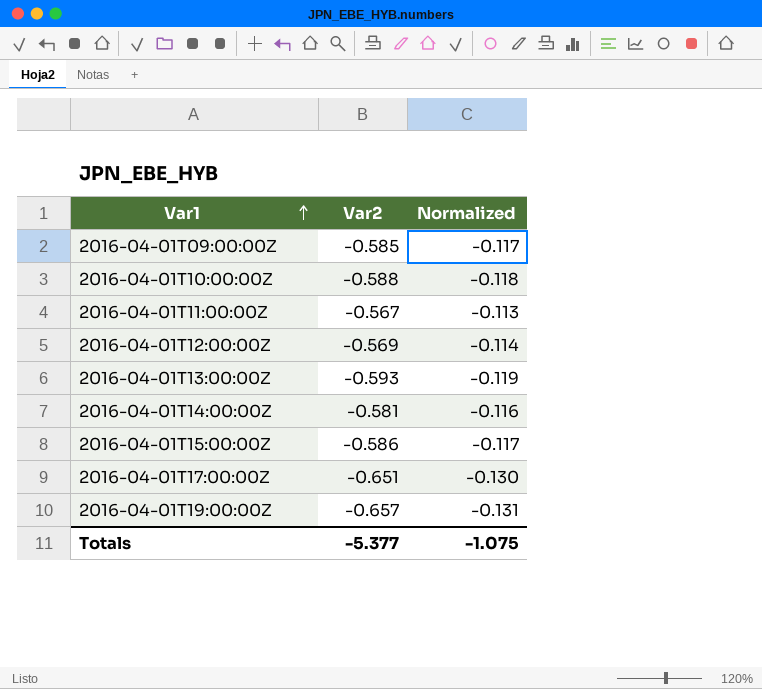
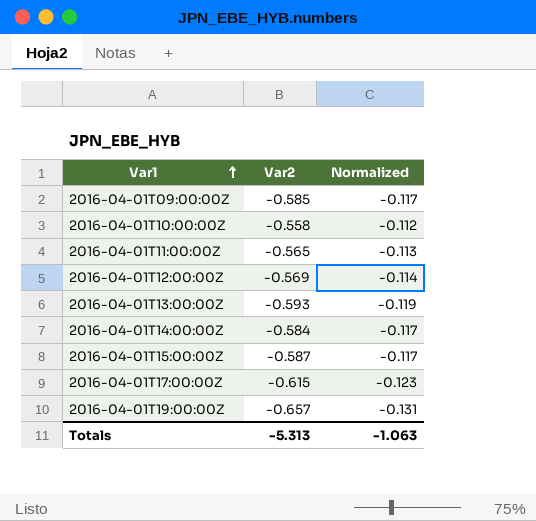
2016-04-01T10:00:00Z | Var2: -0.588 -> -0.558
2016-04-01T10:00:00Z | Normalized: -0.118 -> -0.112
2016-04-01T11:00:00Z | Var2: -0.567 -> -0.565
2016-04-01T14:00:00Z | Var2: -0.581 -> -0.584
2016-04-01T14:00:00Z | Normalized: -0.116 -> -0.117
2016-04-01T15:00:00Z | Var2: -0.586 -> -0.587
2016-04-01T17:00:00Z | Var2: -0.651 -> -0.615
2016-04-01T17:00:00Z | Normalized: -0.130 -> -0.123
Totals | Var2: -5.377 -> -5.313
Totals | Normalized: -1.075 -> -1.063

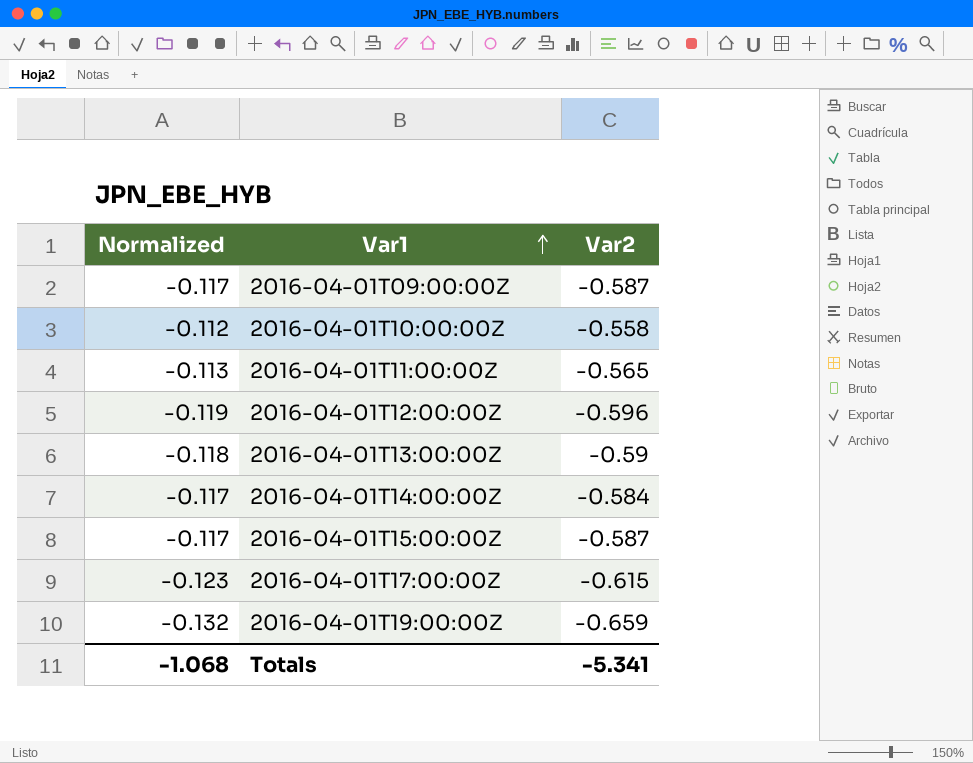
column Normalized | position: 3 -> 1
2016-04-01T09:00:00Z | Var2: -0.585 -> -0.587
2016-04-01T12:00:00Z | Normalized: -0.114 -> -0.119
2016-04-01T12:00:00Z | Var2: -0.569 -> -0.596
2016-04-01T13:00:00Z | Normalized: -0.119 -> -0.118
2016-04-01T13:00:00Z | Var2: -0.593 -> -0.59
2016-04-01T19:00:00Z | Normalized: -0.131 -> -0.132
2016-04-01T19:00:00Z | Var2: -0.657 -> -0.659
Totals | Normalized: -1.063 -> -1.068
Totals | Var2: -5.313 -> -5.341

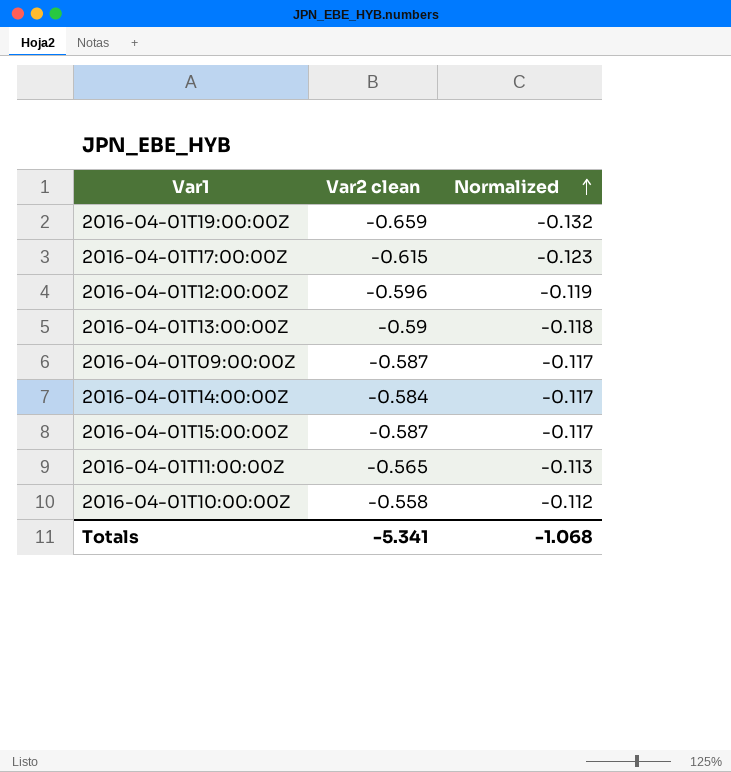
row order: Var1 ascending -> Normalized ascending
column name: Var2 -> Var2 clean
column Normalized | position: 1 -> 3

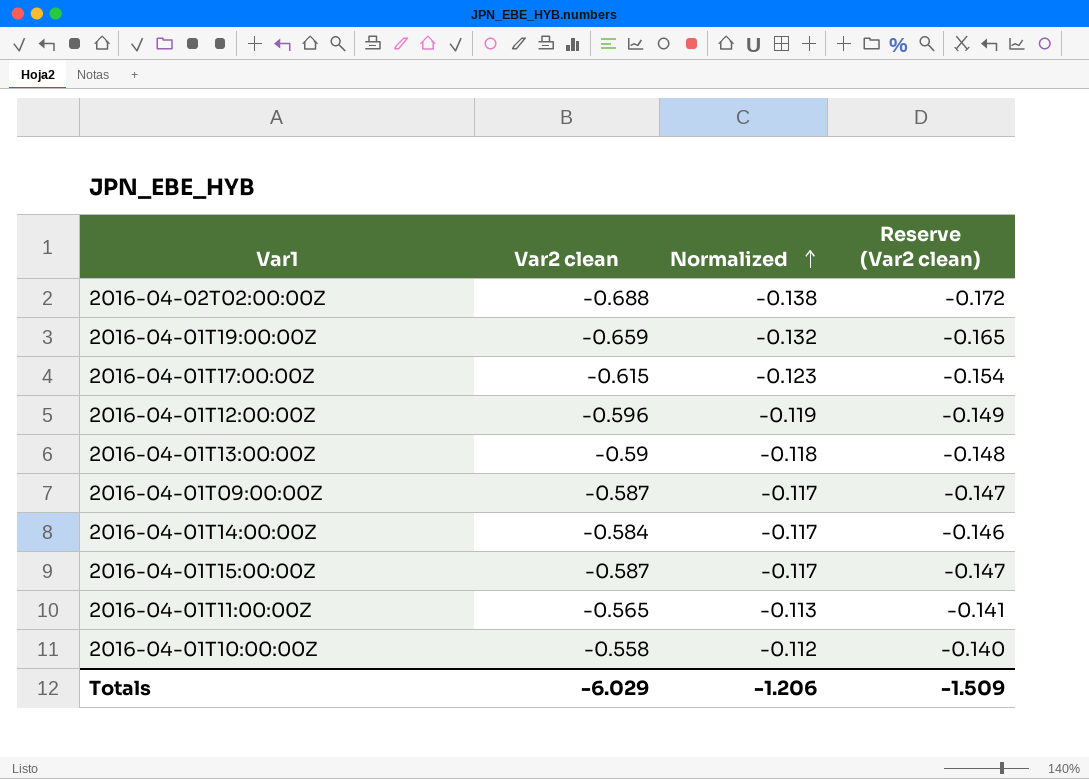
column Reserve (Var2 clean) | formula: none -> [Var2 clean] * 0.25
row 2016-04-02T02:00:00Z: none -> -0.688 | -0.138 | -0.172
Totals | Var2 clean: -5.341 -> -6.029
Totals | Normalized: -1.068 -> -1.206

